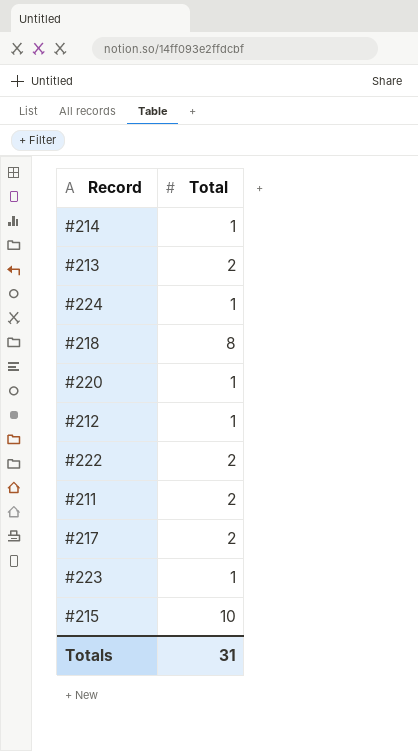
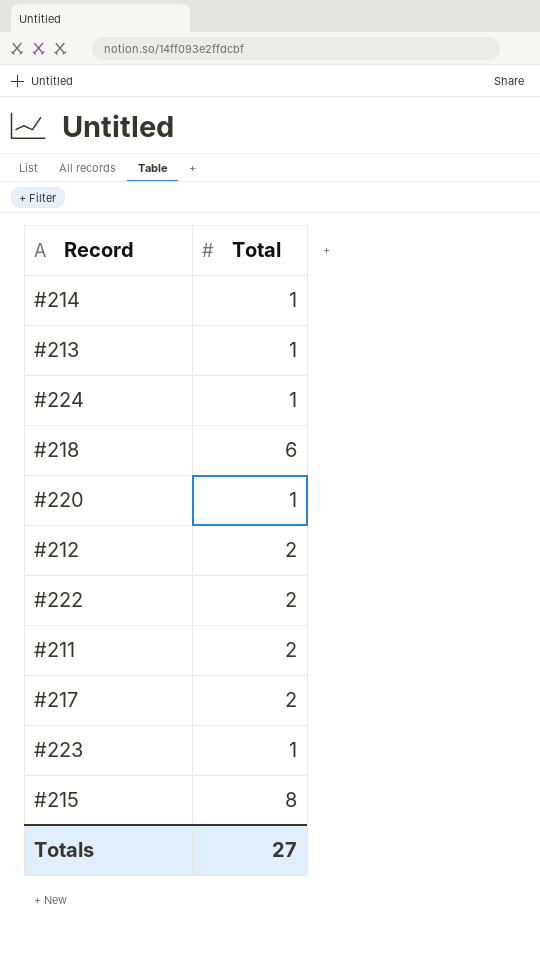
#213 | Total: 2 -> 1
#218 | Total: 8 -> 6
#212 | Total: 1 -> 2
#215 | Total: 10 -> 8
Totals | Total: 31 -> 27

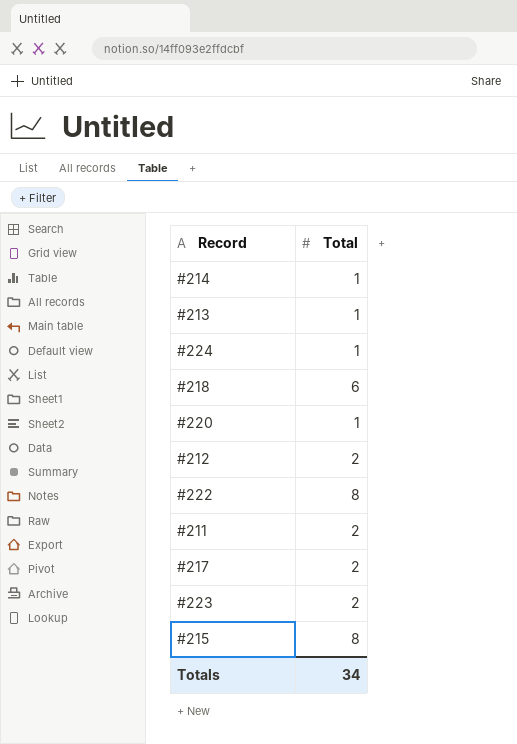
#222 | Total: 2 -> 8
#223 | Total: 1 -> 2
Totals | Total: 27 -> 34

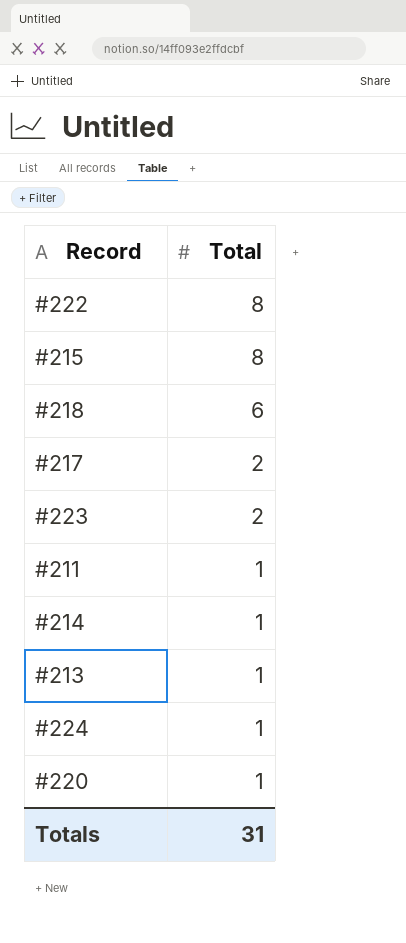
row order: none -> Total descending
row #212: 2 -> none
#211 | Total: 2 -> 1
Totals | Total: 34 -> 31

